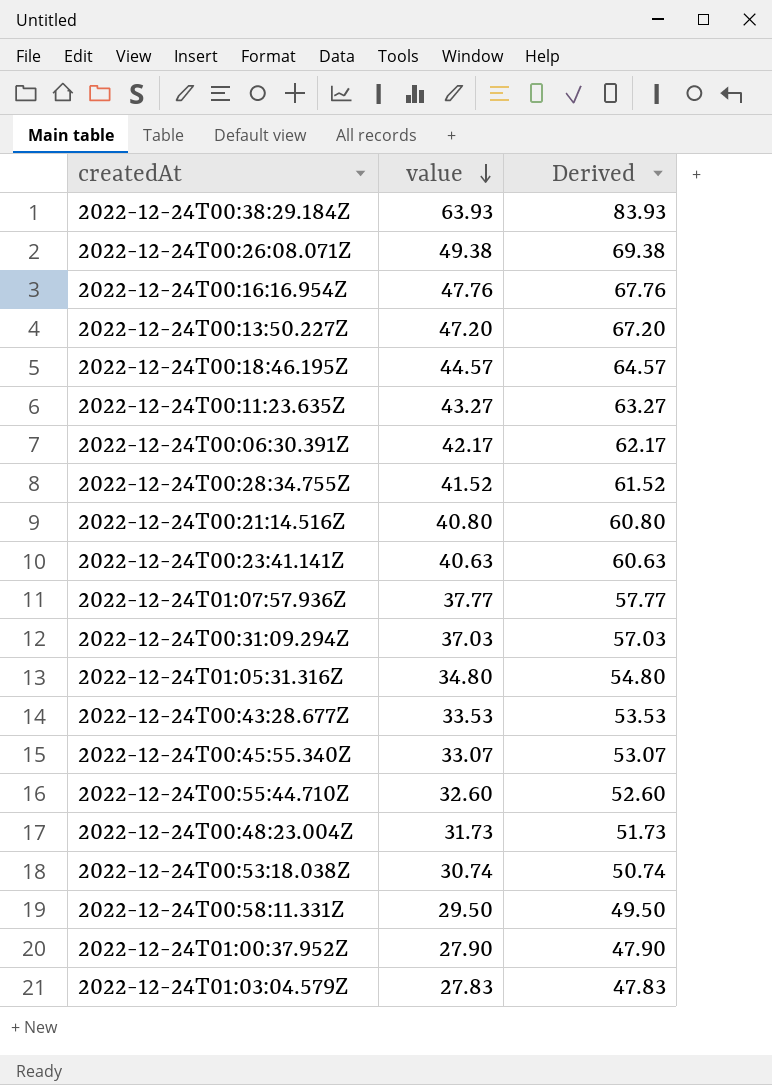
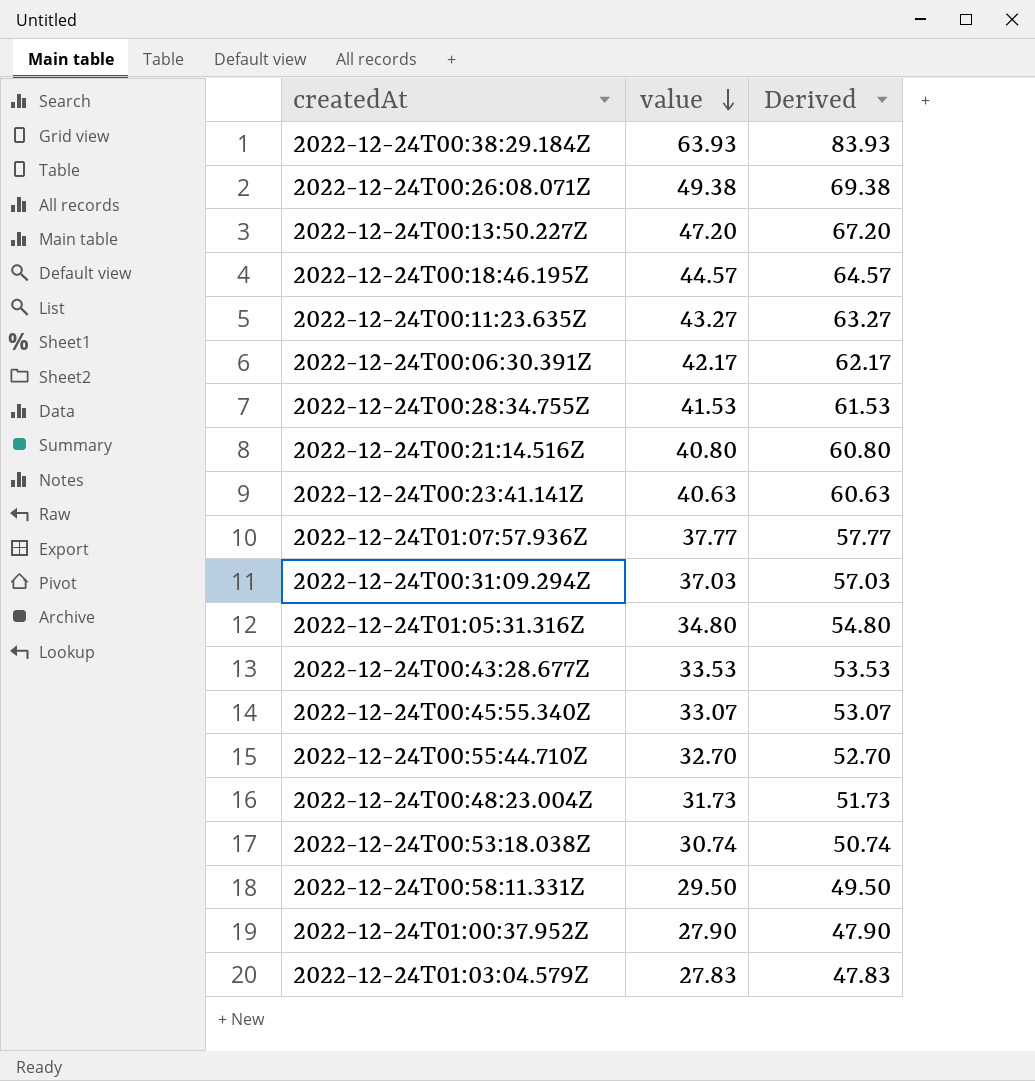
row 2022-12-24T00:16:16.954Z: 47.76 | 67.76 -> none
2022-12-24T00:28:34.755Z | value: 41.52 -> 41.53
2022-12-24T00:28:34.755Z | Derived: 61.52 -> 61.53
2022-12-24T00:55:44.710Z | value: 32.60 -> 32.70
2022-12-24T00:55:44.710Z | Derived: 52.60 -> 52.70

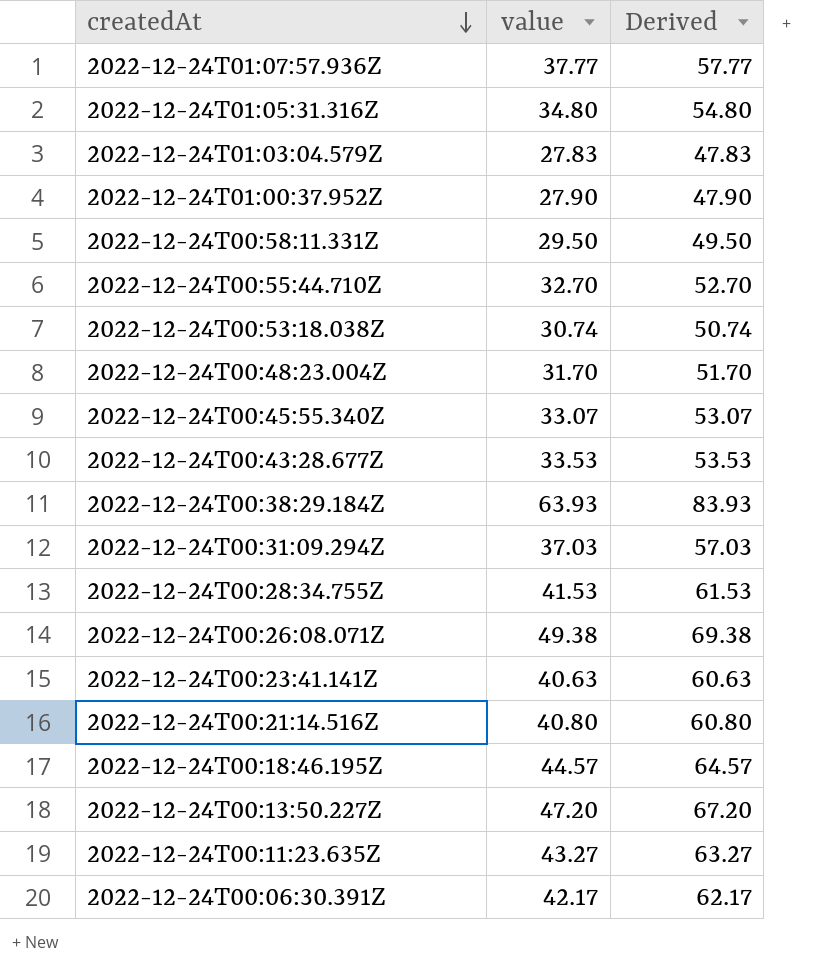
row order: value descending -> createdAt descending
2022-12-24T00:48:23.004Z | value: 31.73 -> 31.70
2022-12-24T00:48:23.004Z | Derived: 51.73 -> 51.70

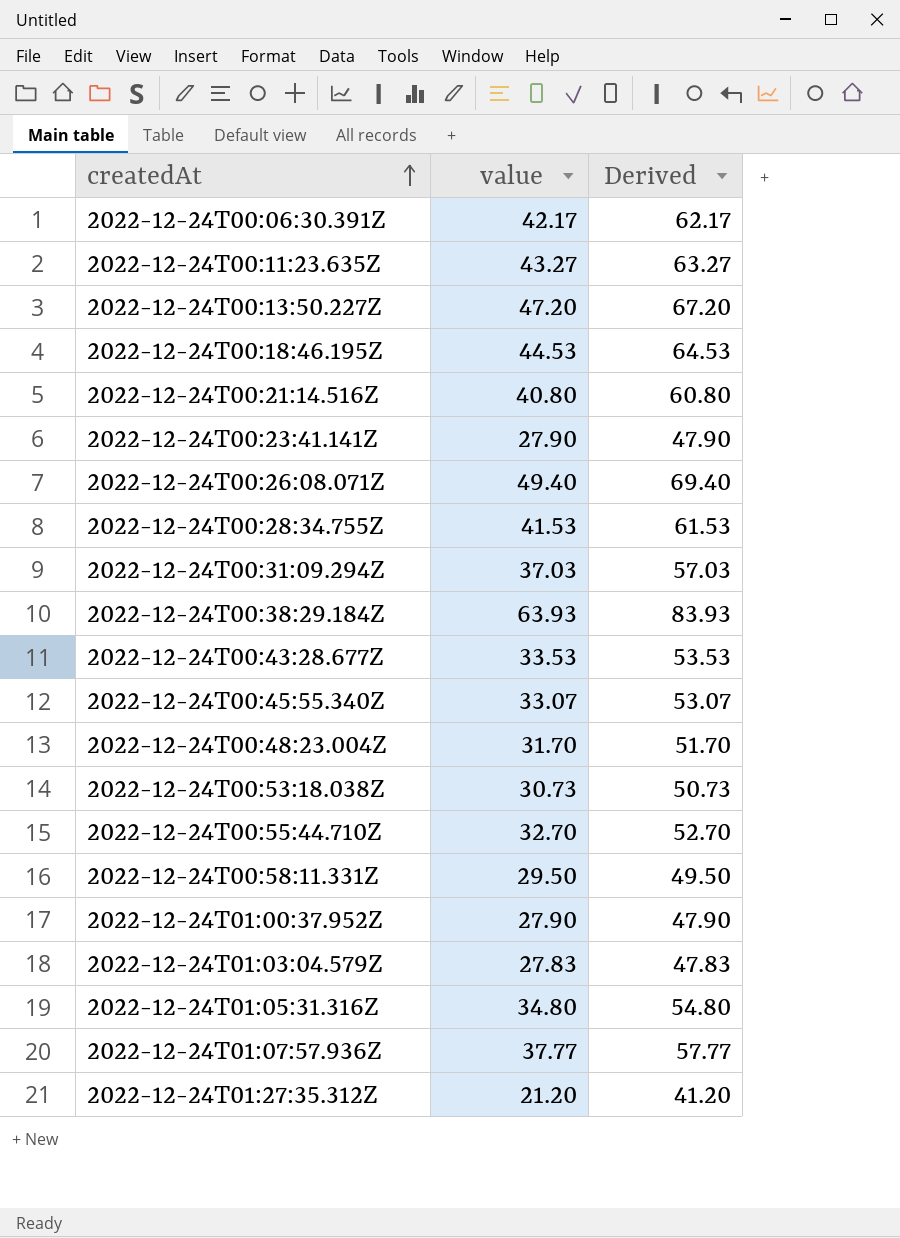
row order: createdAt descending -> createdAt ascending
2022-12-24T00:18:46.195Z | value: 44.57 -> 44.53
2022-12-24T00:18:46.195Z | Derived: 64.57 -> 64.53
2022-12-24T00:23:41.141Z | value: 40.63 -> 27.90
2022-12-24T00:23:41.141Z | Derived: 60.63 -> 47.90
2022-12-24T00:26:08.071Z | value: 49.38 -> 49.40
2022-12-24T00:26:08.071Z | Derived: 69.38 -> 69.40
2022-12-24T00:53:18.038Z | value: 30.74 -> 30.73
2022-12-24T00:53:18.038Z | Derived: 50.74 -> 50.73
row 2022-12-24T01:27:35.312Z: none -> 21.20 | 41.20

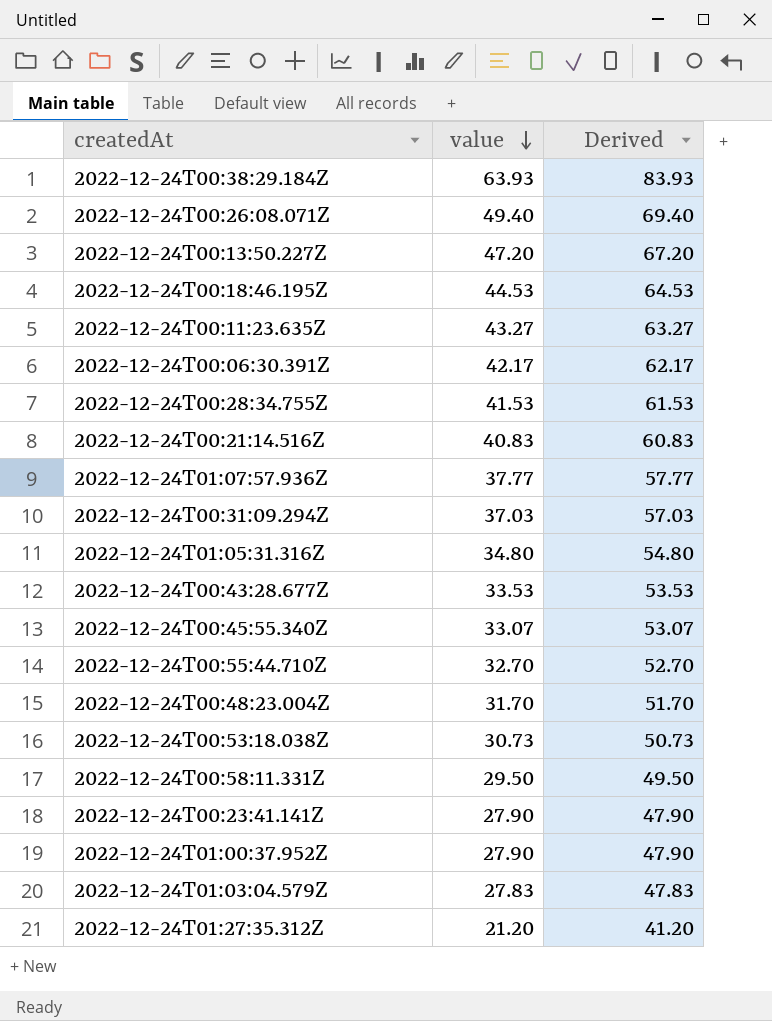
row order: createdAt ascending -> value descending
2022-12-24T00:21:14.516Z | value: 40.80 -> 40.83
2022-12-24T00:21:14.516Z | Derived: 60.80 -> 60.83

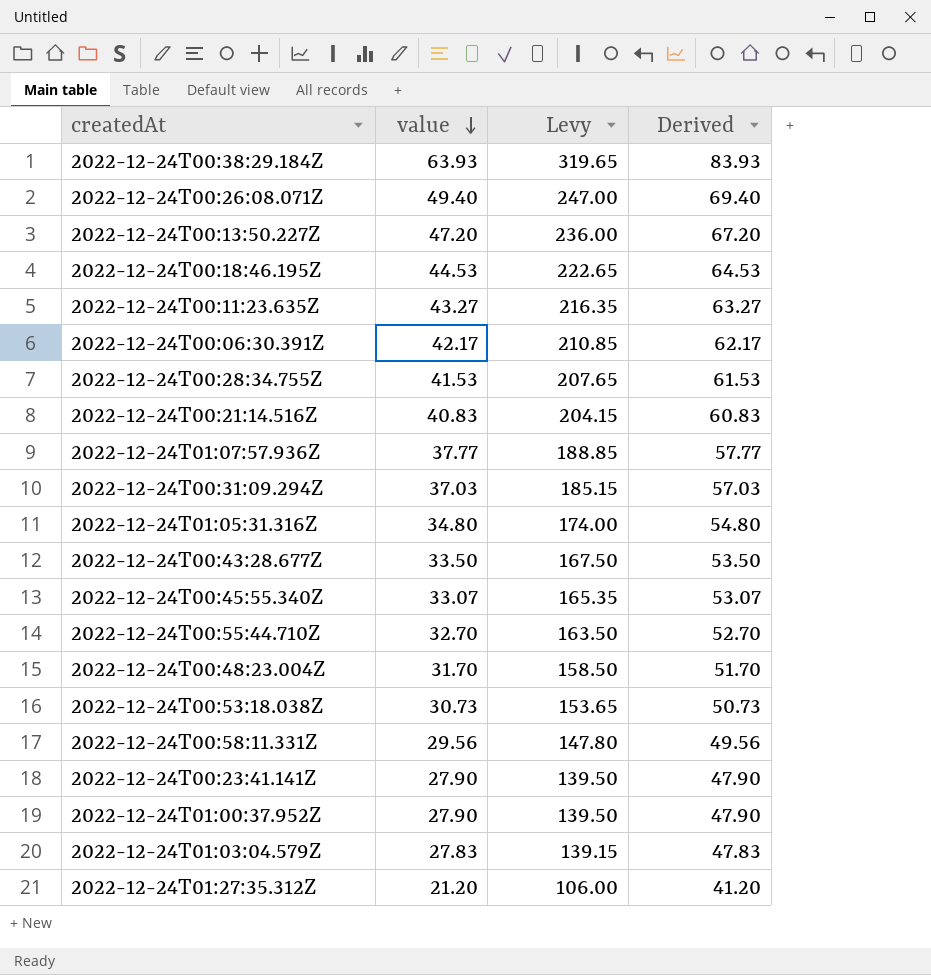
column Levy | formula: none -> [value] * 5
2022-12-24T00:43:28.677Z | value: 33.53 -> 33.50
2022-12-24T00:43:28.677Z | Derived: 53.53 -> 53.50
2022-12-24T00:58:11.331Z | value: 29.50 -> 29.56
2022-12-24T00:58:11.331Z | Derived: 49.50 -> 49.56

